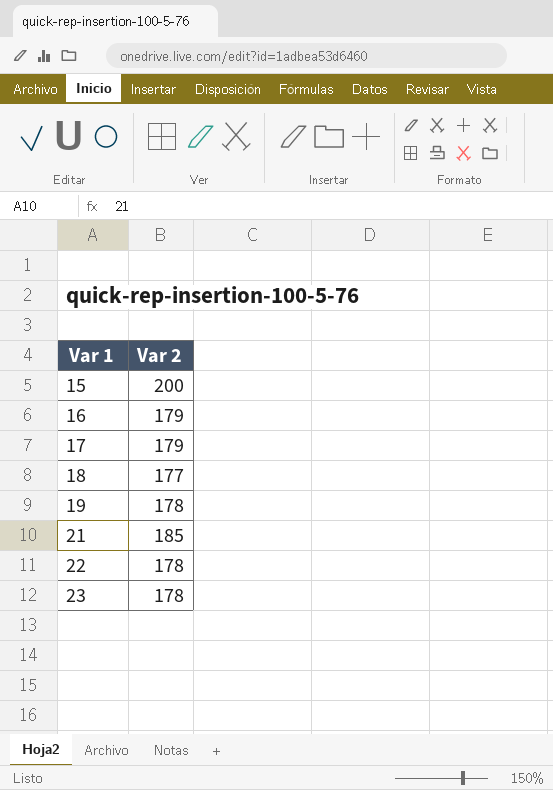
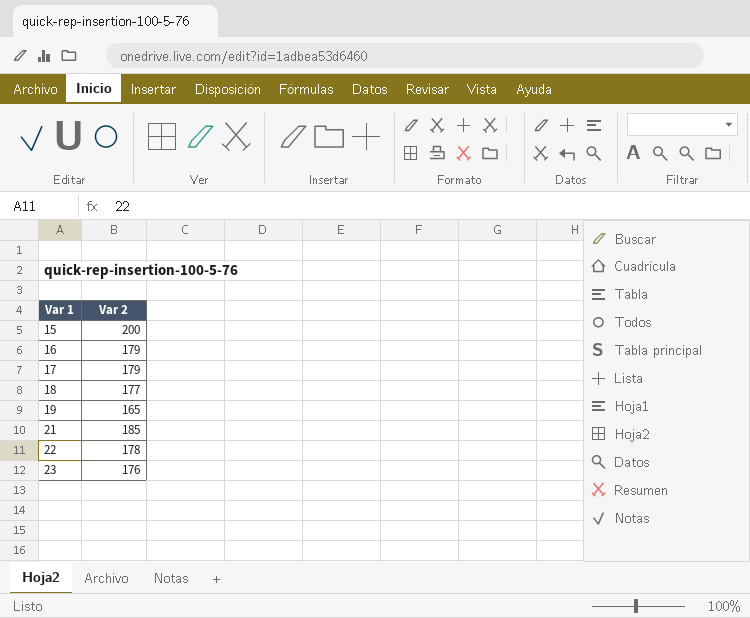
19 | Var 2: 178 -> 165
23 | Var 2: 178 -> 176

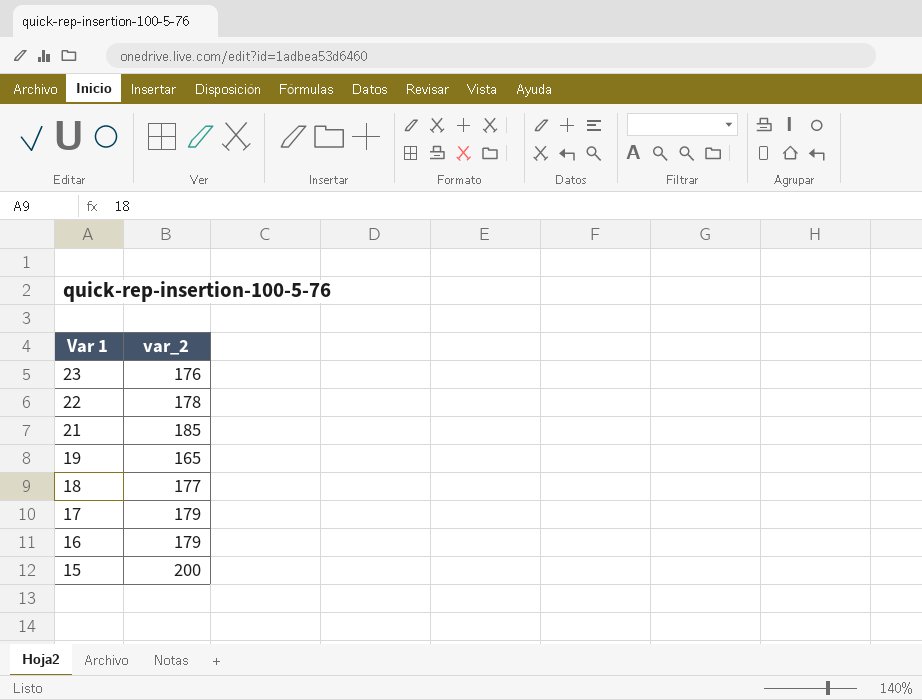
row order: Var 1 ascending -> Var 1 descending
column name: Var 2 -> var_2

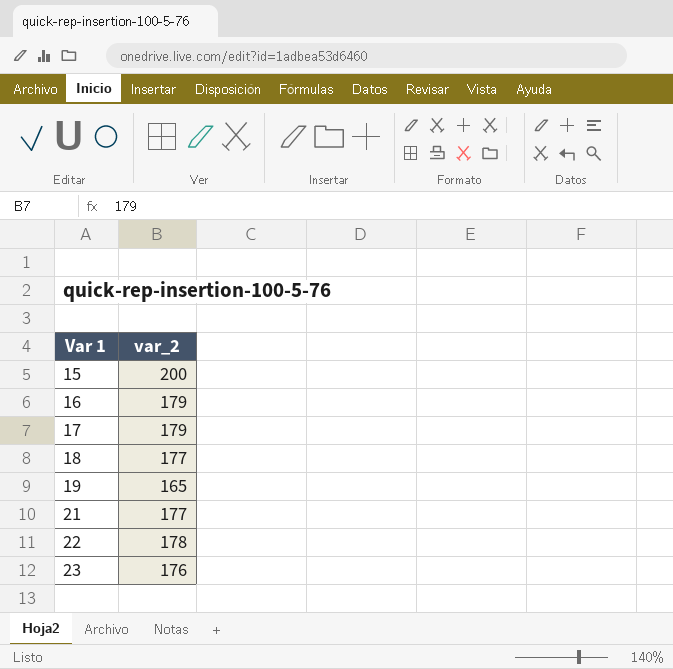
row order: Var 1 descending -> Var 1 ascending
21 | var_2: 185 -> 177

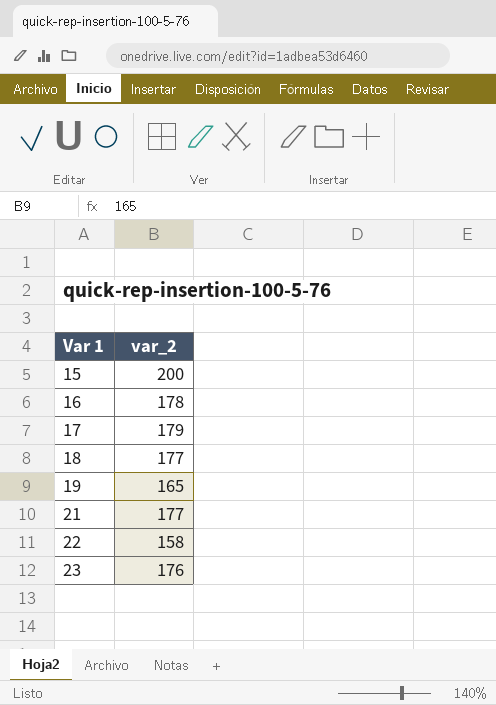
16 | var_2: 179 -> 178
22 | var_2: 178 -> 158

